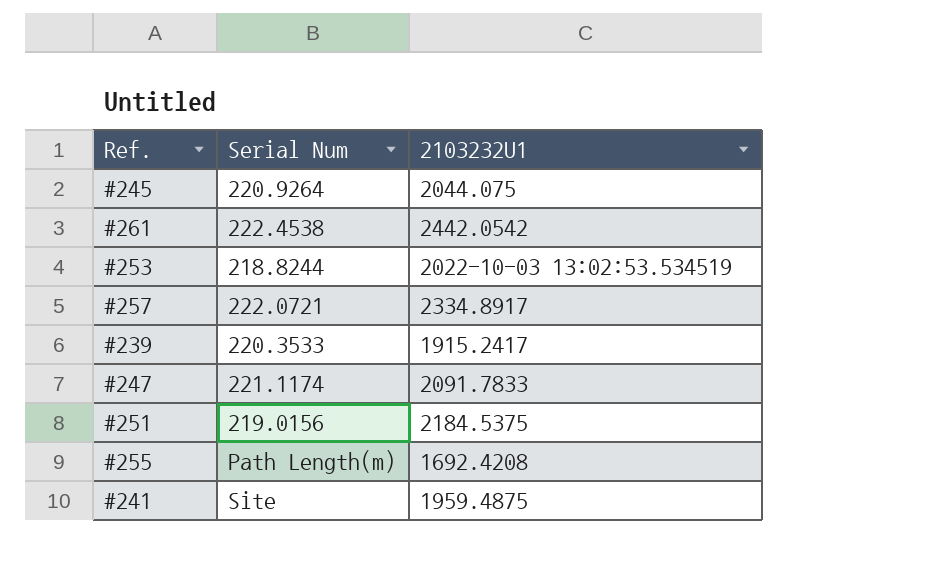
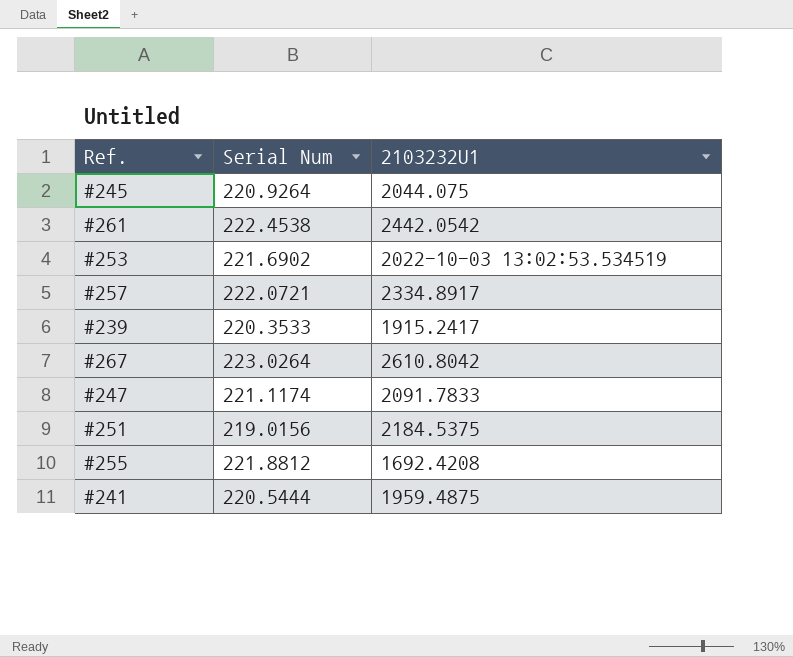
#253 | Serial Num: 218.8244 -> 221.6902
row #267: none -> 223.0264 | 2610.8042
#255 | Serial Num: Path Length(m) -> 221.8812
#241 | Serial Num: Site -> 220.5444

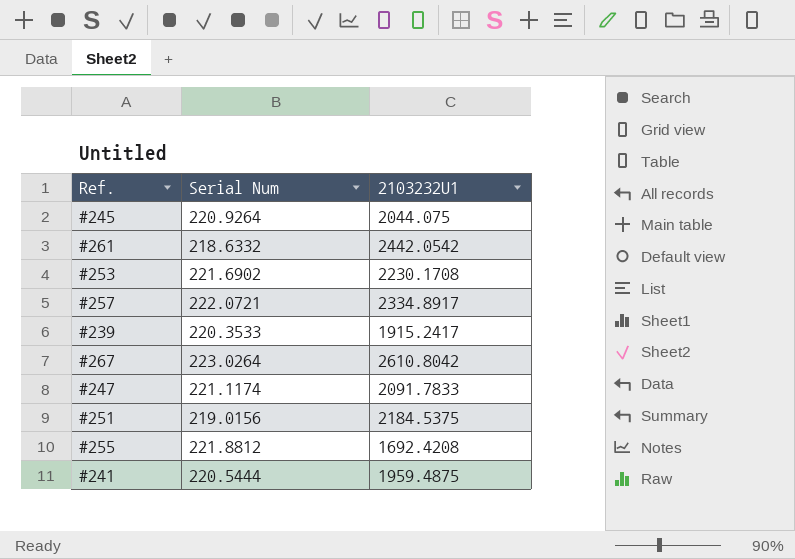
#261 | Serial Num: 222.4538 -> 218.6332
#253 | 2103232U1: 2022-10-03 13:02:53.534519 -> 2230.1708

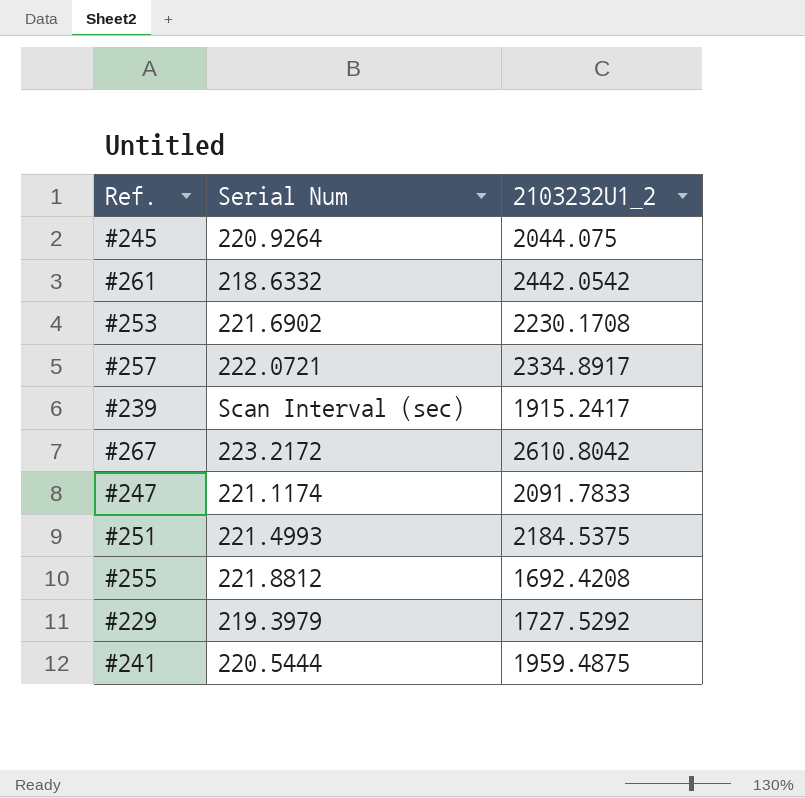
column name: 2103232U1 -> 2103232U1_2
#239 | Serial Num: 220.3533 -> Scan Interval (sec)
#267 | Serial Num: 223.0264 -> 223.2172
#251 | Serial Num: 219.0156 -> 221.4993
row #229: none -> 219.3979 | 1727.5292

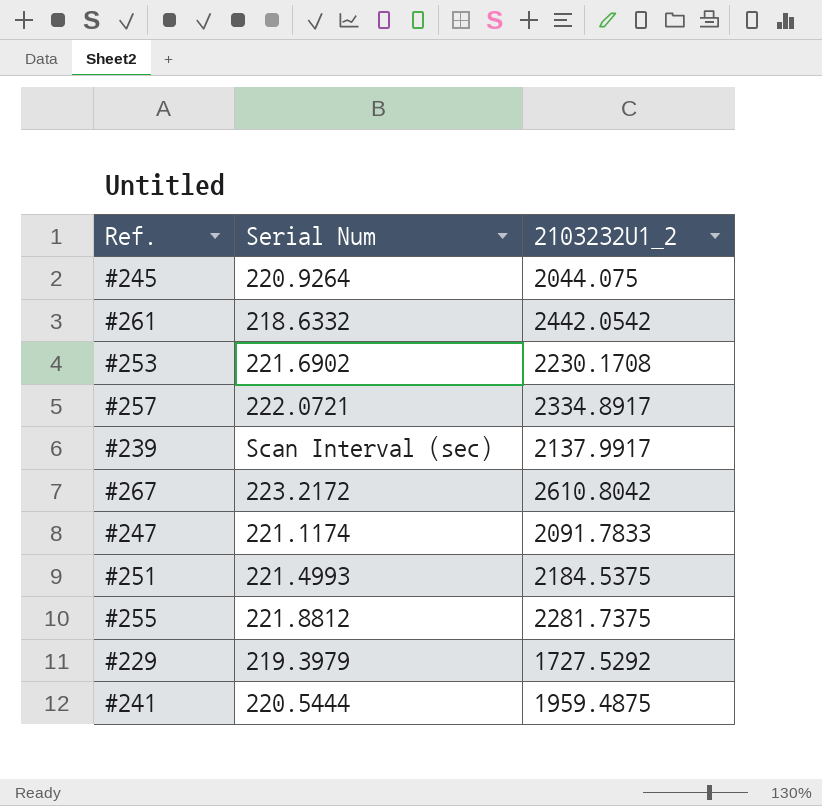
#239 | 2103232U1_2: 1915.2417 -> 2137.9917
#255 | 2103232U1_2: 1692.4208 -> 2281.7375

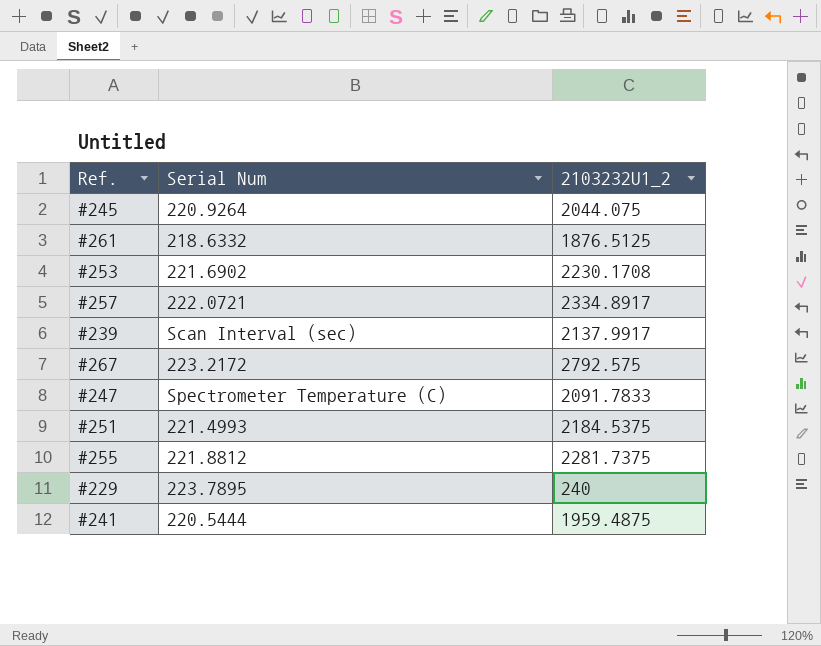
#261 | 2103232U1_2: 2442.0542 -> 1876.5125
#267 | 2103232U1_2: 2610.8042 -> 2792.575
#247 | Serial Num: 221.1174 -> Spectrometer Temperature (C)
#229 | Serial Num: 219.3979 -> 223.7895
#229 | 2103232U1_2: 1727.5292 -> 240

